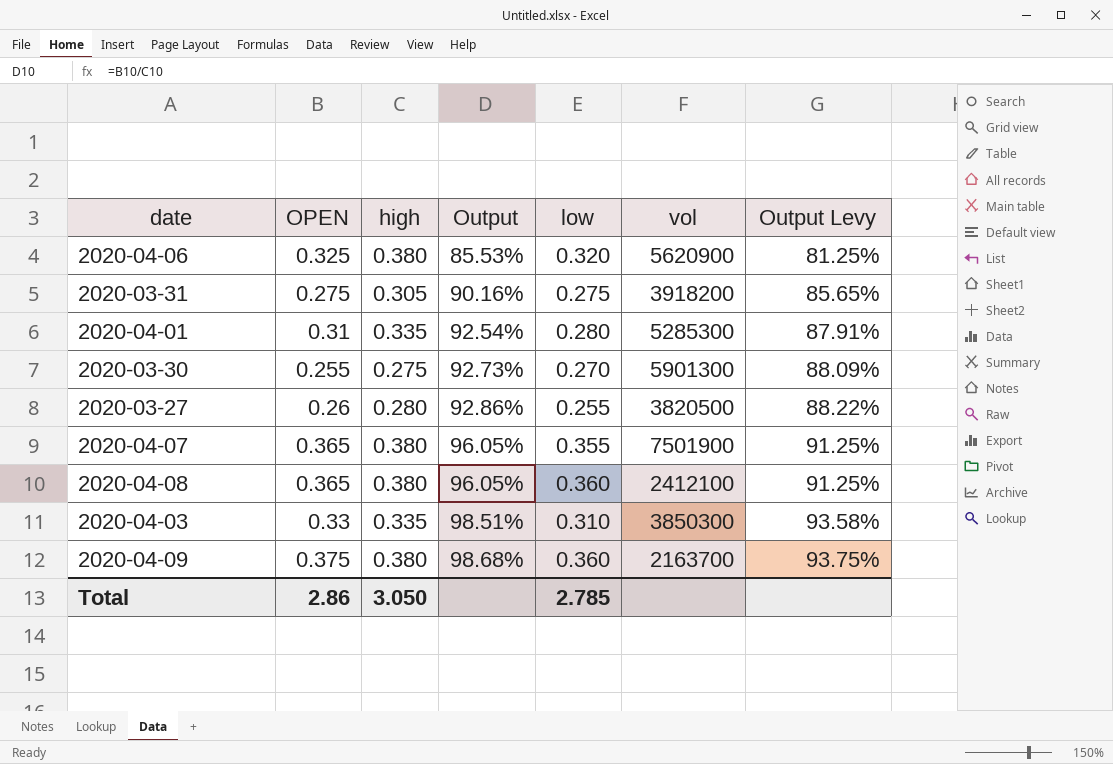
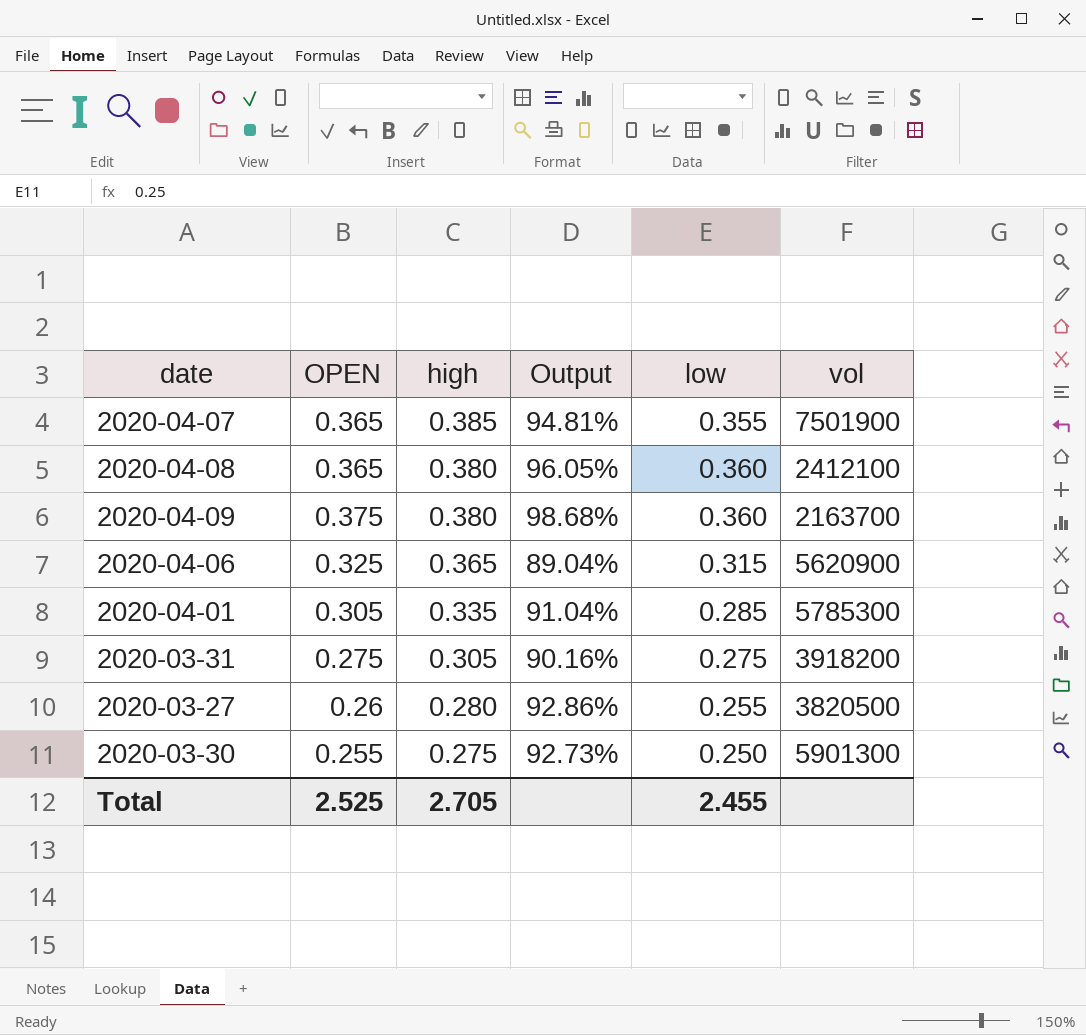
row order: Output ascending -> high descending
column Output Levy | formula: [Output] * 0.95 -> none
row 2020-04-03: 0.33 | 0.335 | 98.51% | 0.310 | 3850300 | 93.58% -> none
2020-04-07 | high: 0.380 -> 0.385
2020-04-07 | Output: 96.05% -> 94.81%
2020-04-06 | high: 0.380 -> 0.365
2020-04-06 | Output: 85.53% -> 89.04%
2020-04-06 | low: 0.320 -> 0.315
2020-04-01 | OPEN: 0.31 -> 0.305
2020-04-01 | Output: 92.54% -> 91.04%
2020-04-01 | low: 0.280 -> 0.285
2020-04-01 | vol: 5285300 -> 5785300
2020-03-30 | low: 0.270 -> 0.250
Total | OPEN: 2.86 -> 2.525
Total | high: 3.050 -> 2.705
Total | low: 2.785 -> 2.455

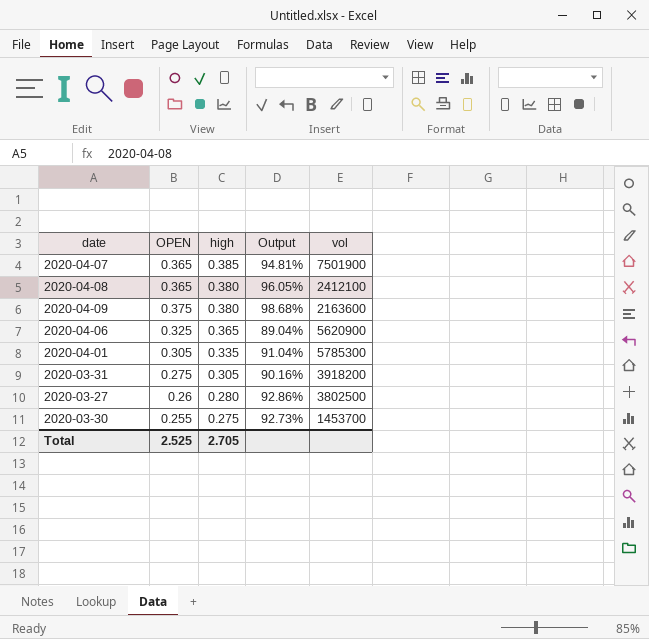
column low | position: 5 -> none
2020-04-09 | vol: 2163700 -> 2163600
2020-03-27 | vol: 3820500 -> 3802500
2020-03-30 | vol: 5901300 -> 1453700

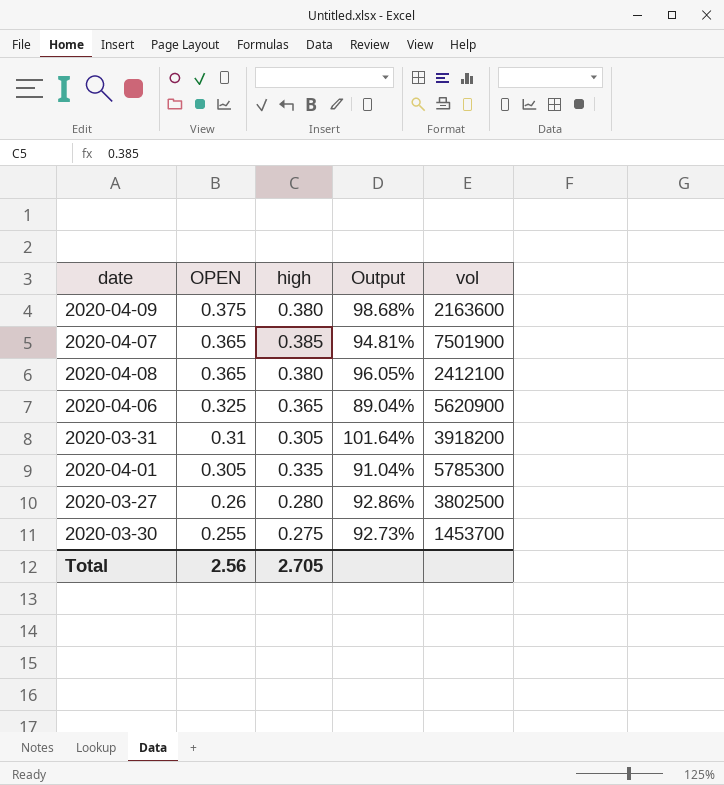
row order: high descending -> OPEN descending
2020-03-31 | OPEN: 0.275 -> 0.31
2020-03-31 | Output: 90.16% -> 101.64%
Total | OPEN: 2.525 -> 2.56

